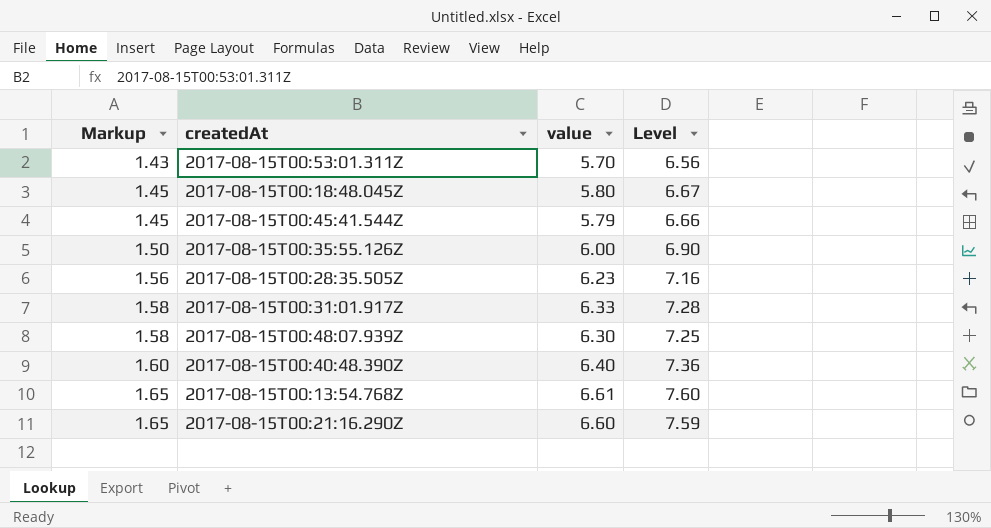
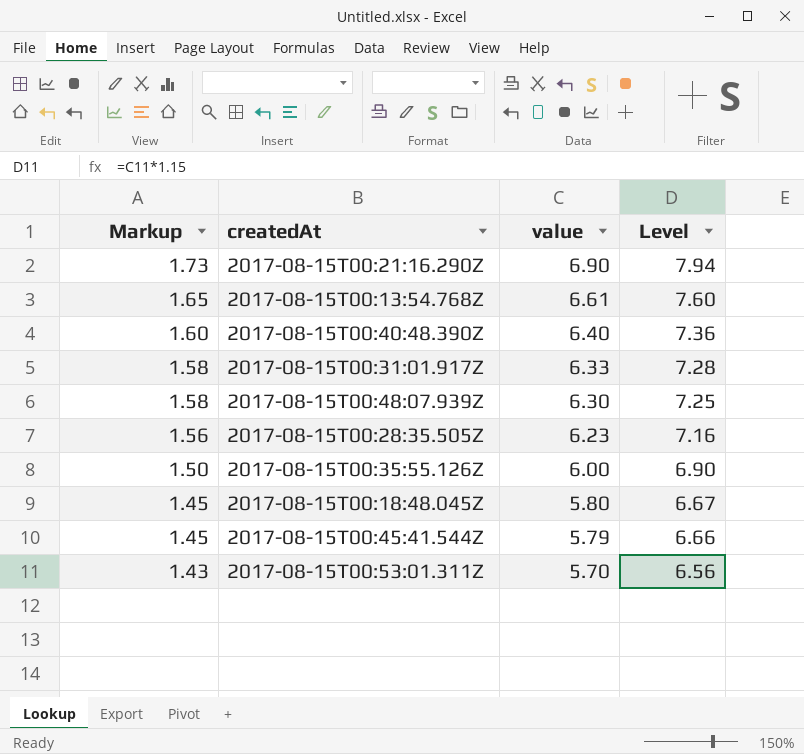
row order: Markup ascending -> Markup descending
2017-08-15T00:21:16.290Z | Markup: 1.65 -> 1.73
2017-08-15T00:21:16.290Z | value: 6.60 -> 6.90
2017-08-15T00:21:16.290Z | Level: 7.59 -> 7.94

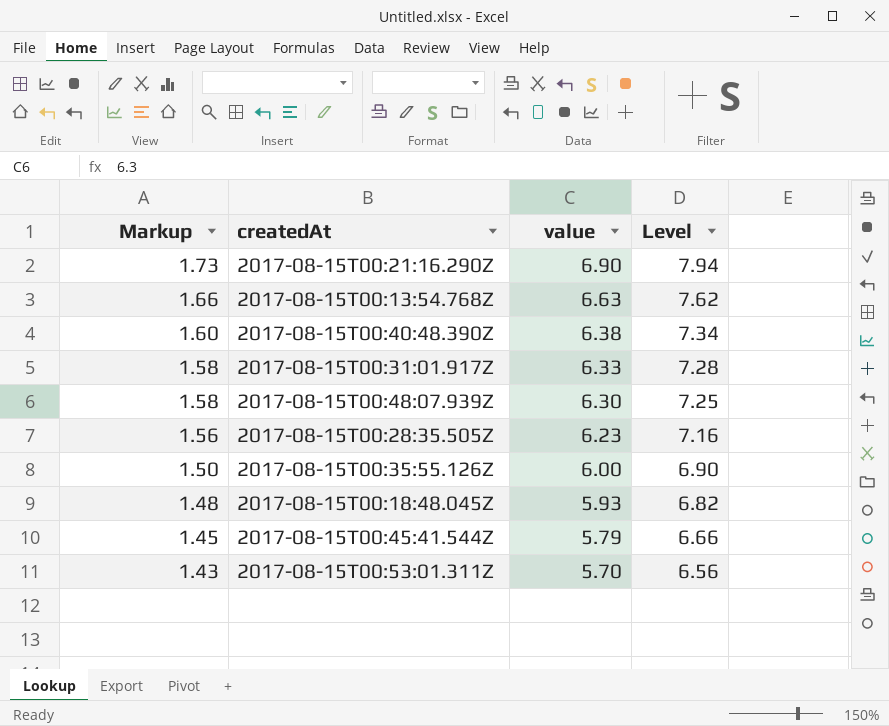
2017-08-15T00:13:54.768Z | Markup: 1.65 -> 1.66
2017-08-15T00:13:54.768Z | value: 6.61 -> 6.63
2017-08-15T00:13:54.768Z | Level: 7.60 -> 7.62
2017-08-15T00:40:48.390Z | value: 6.40 -> 6.38
2017-08-15T00:40:48.390Z | Level: 7.36 -> 7.34
2017-08-15T00:18:48.045Z | Markup: 1.45 -> 1.48
2017-08-15T00:18:48.045Z | value: 5.80 -> 5.93
2017-08-15T00:18:48.045Z | Level: 6.67 -> 6.82

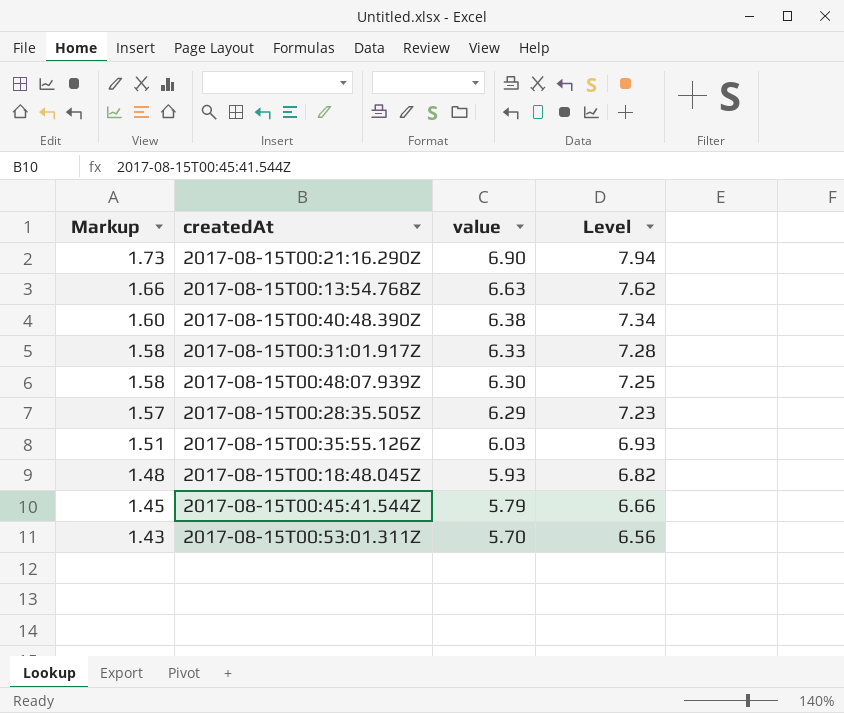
2017-08-15T00:28:35.505Z | Markup: 1.56 -> 1.57
2017-08-15T00:28:35.505Z | value: 6.23 -> 6.29
2017-08-15T00:28:35.505Z | Level: 7.16 -> 7.23
2017-08-15T00:35:55.126Z | Markup: 1.50 -> 1.51
2017-08-15T00:35:55.126Z | value: 6.00 -> 6.03
2017-08-15T00:35:55.126Z | Level: 6.90 -> 6.93

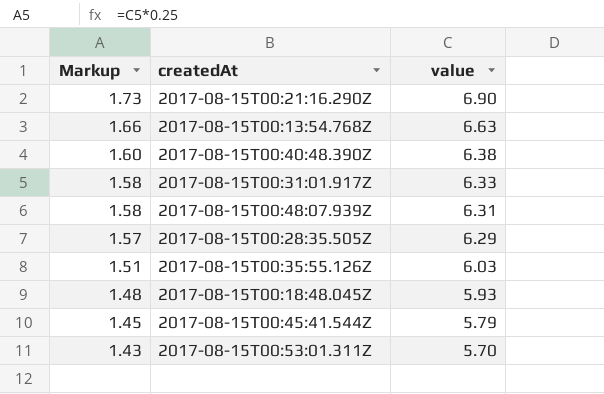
column Level | formula: [value] * 1.15 -> none
2017-08-15T00:48:07.939Z | value: 6.30 -> 6.31

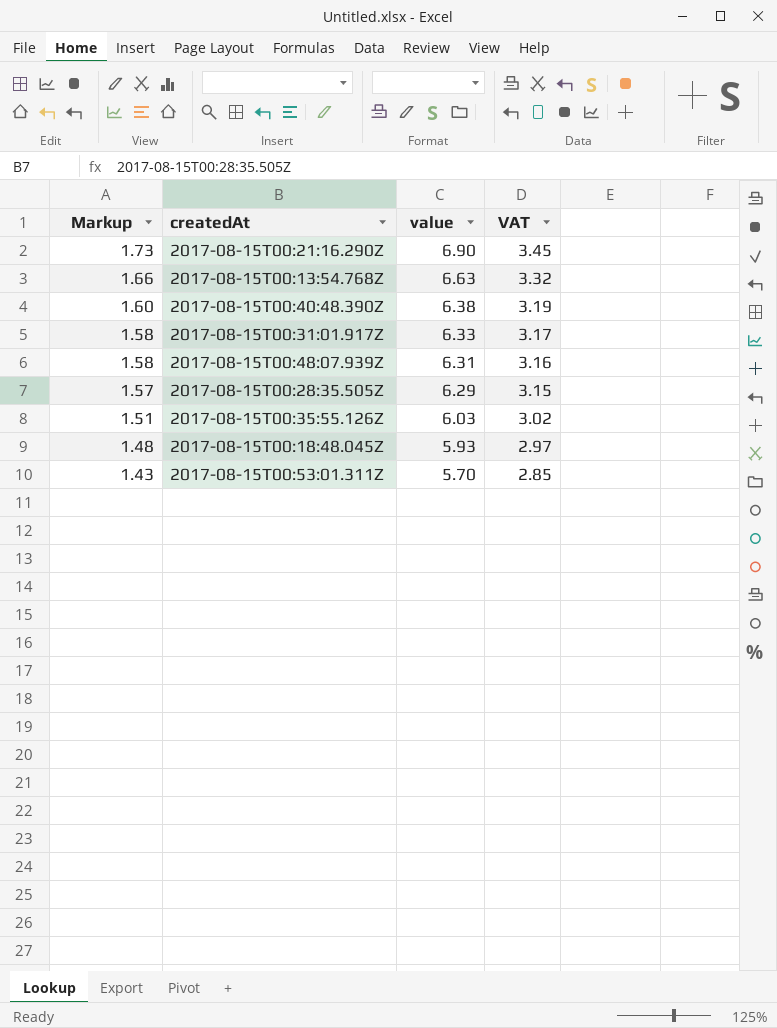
column VAT | formula: none -> [value] * 0.5
row 2017-08-15T00:45:41.544Z: 1.45 | 5.79 -> none

